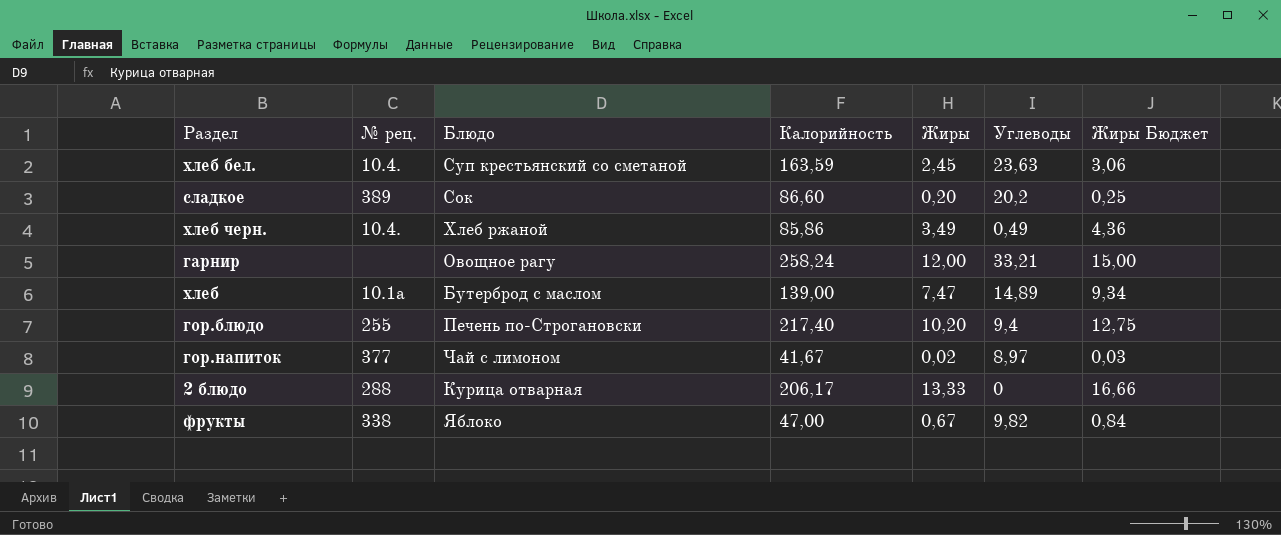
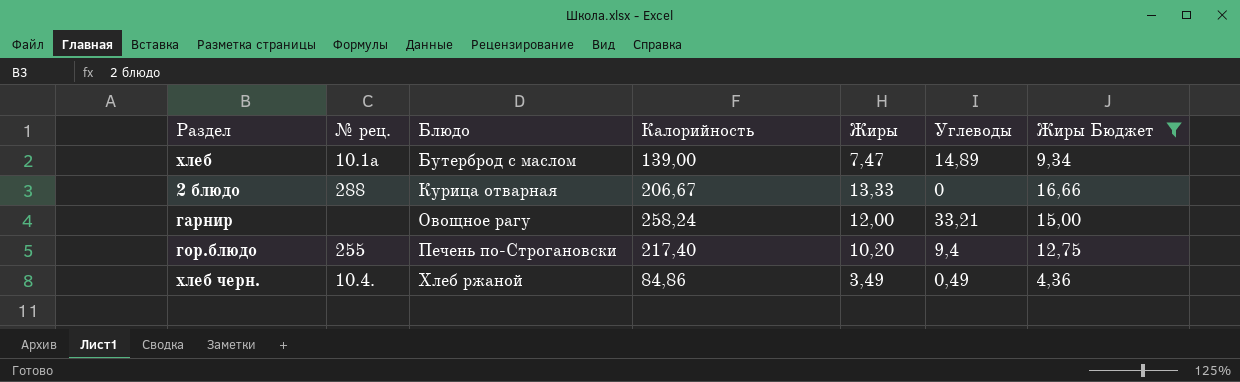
filter: none -> Жиры Бюджет >= 4,36
row order: none -> Блюдо ascending
2 блюдо | Калорийность: 206,17 -> 206,67
хлеб черн. | Калорийность: 85,86 -> 84,86

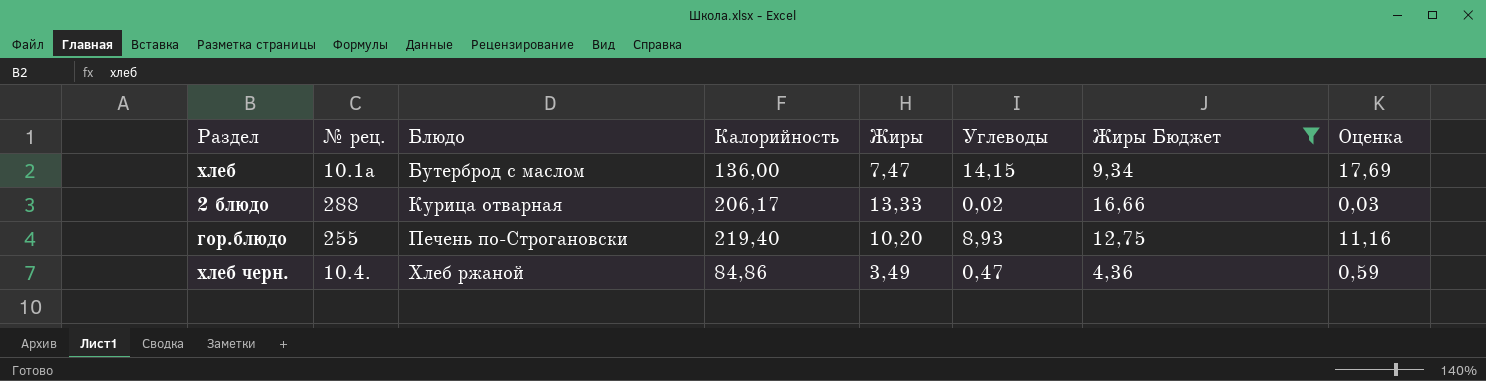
column Оценка | formula: none -> [Углеводы] * 1,25
row гарнир: none | Овощное рагу | 258,24 | 12,00 | 33,21 | 15,00 -> none
хлеб | Калорийность: 139,00 -> 136,00
хлеб | Углеводы: 14,89 -> 14,15
2 блюдо | Калорийность: 206,67 -> 206,17
2 блюдо | Углеводы: 0 -> 0,02
гор.блюдо | Калорийность: 217,40 -> 219,40
гор.блюдо | Углеводы: 9,4 -> 8,93
хлеб черн. | Углеводы: 0,49 -> 0,47

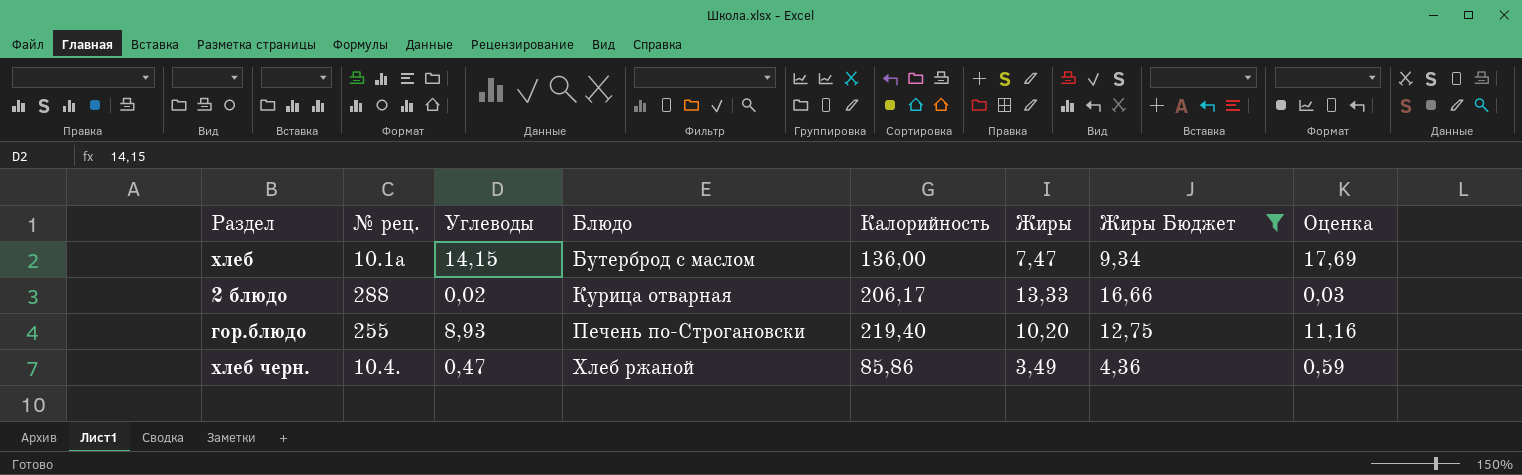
column Углеводы | position: 6 -> 3
хлеб черн. | Калорийность: 84,86 -> 85,86

